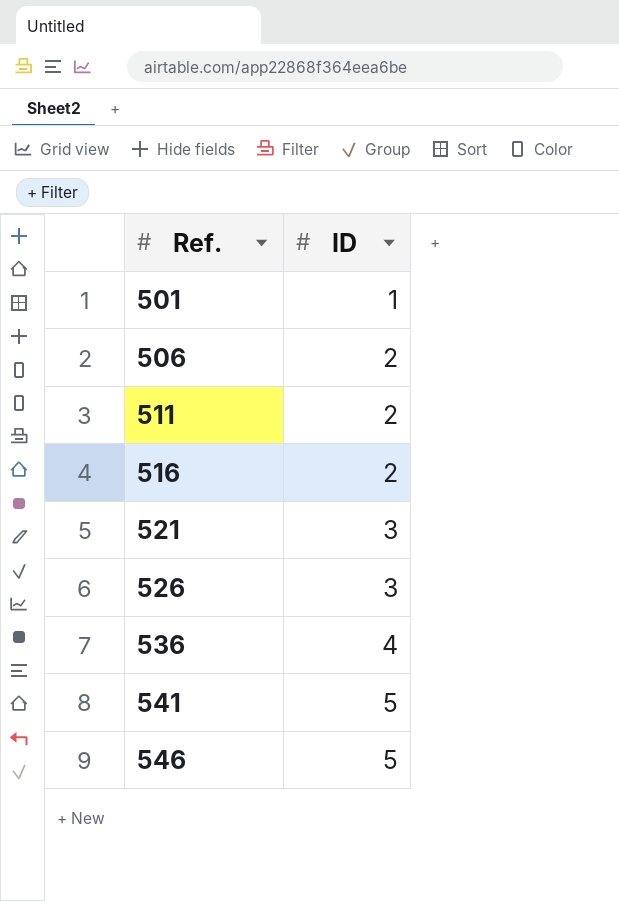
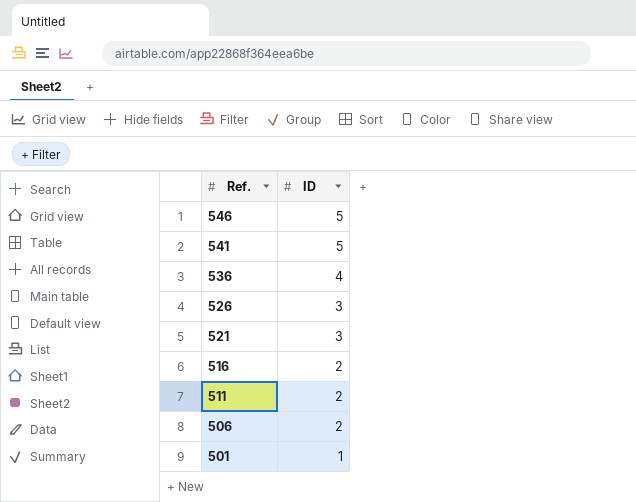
row order: Ref. ascending -> Ref. descending

